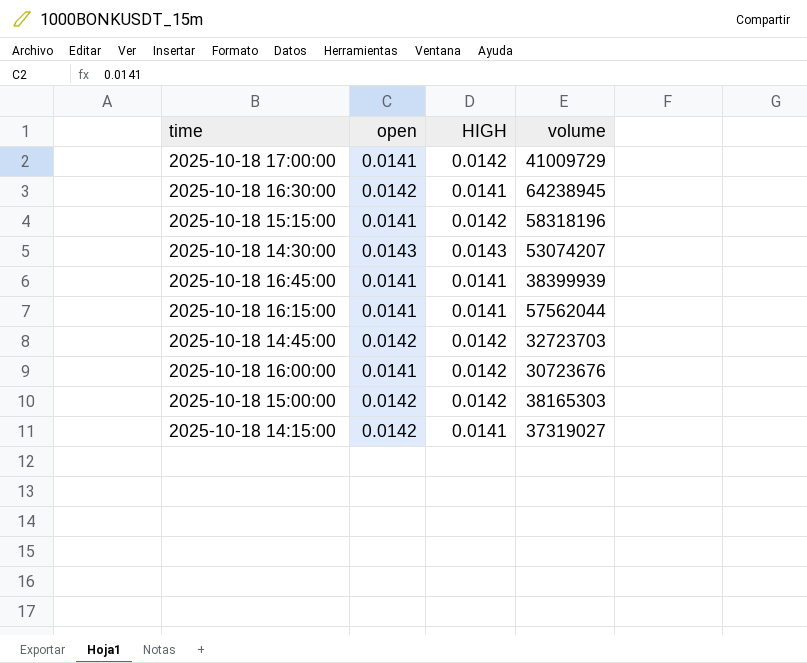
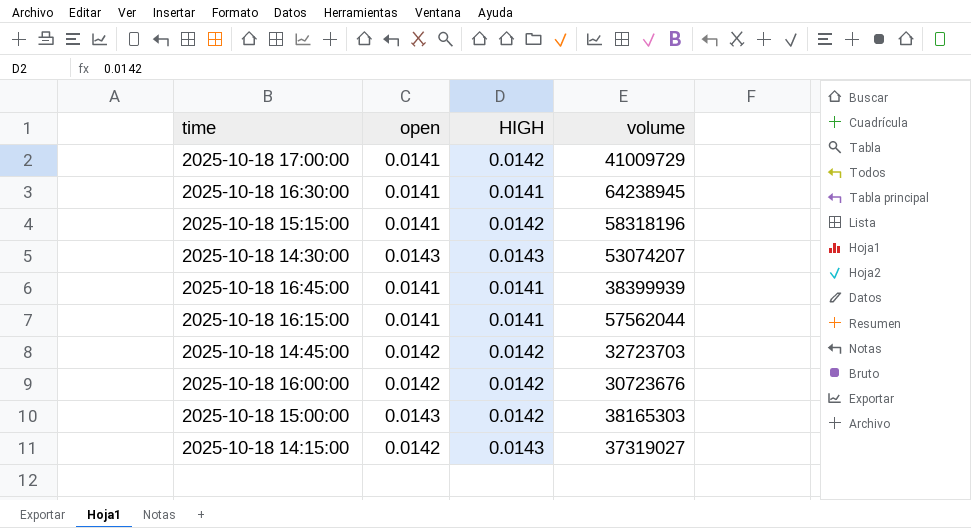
2025-10-18 16:30:00 | open: 0.0142 -> 0.0141
2025-10-18 16:00:00 | open: 0.0141 -> 0.0142
2025-10-18 15:00:00 | open: 0.0142 -> 0.0143
2025-10-18 14:15:00 | HIGH: 0.0141 -> 0.0143

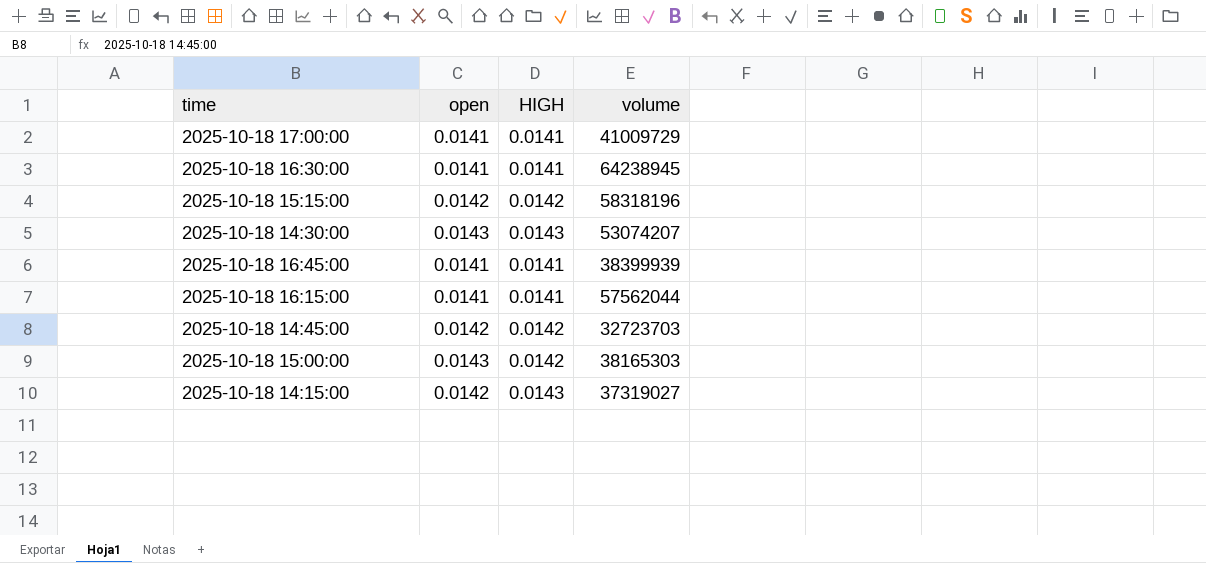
row 2025-10-18 16:00:00: 0.0142 | 0.0142 | 30723676 -> none
2025-10-18 17:00:00 | HIGH: 0.0142 -> 0.0141
2025-10-18 15:15:00 | open: 0.0141 -> 0.0142

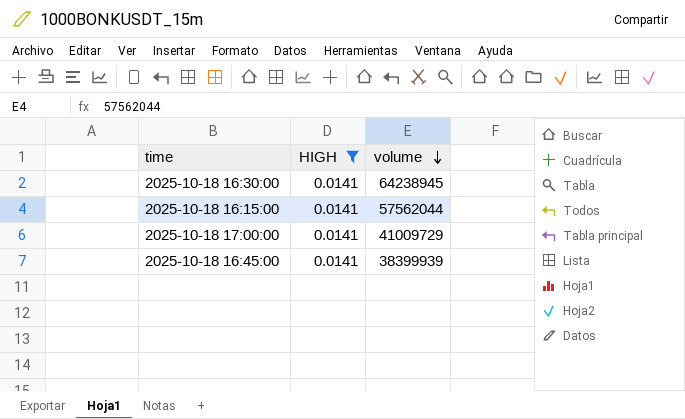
filter: none -> HIGH = 0.0141
row order: none -> volume descending
column open | position: 2 -> none

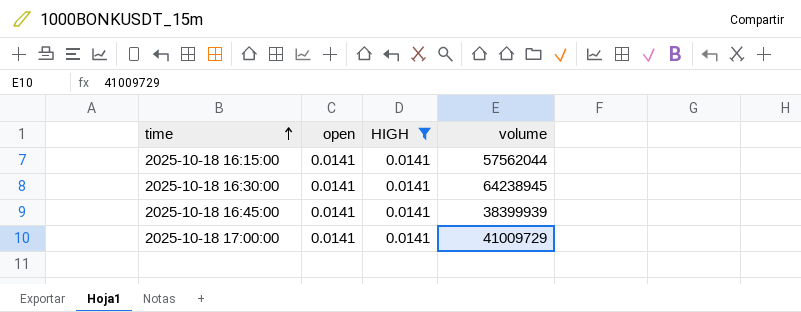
row order: volume descending -> time ascending
column open | position: none -> 2

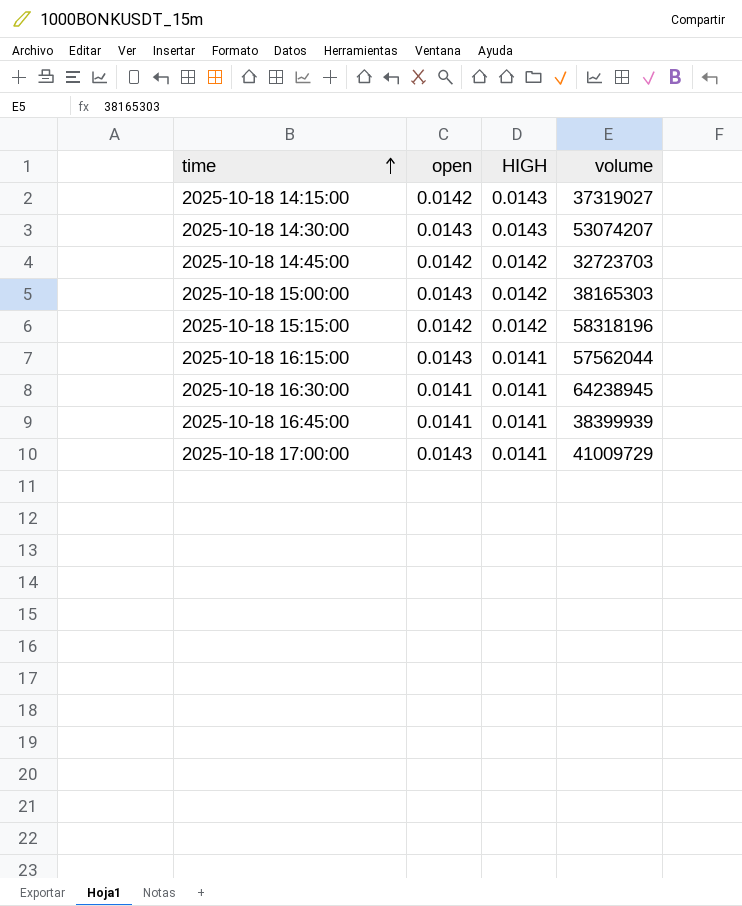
filter: HIGH = 0.0141 -> none
2025-10-18 16:15:00 | open: 0.0141 -> 0.0143
2025-10-18 17:00:00 | open: 0.0141 -> 0.0143

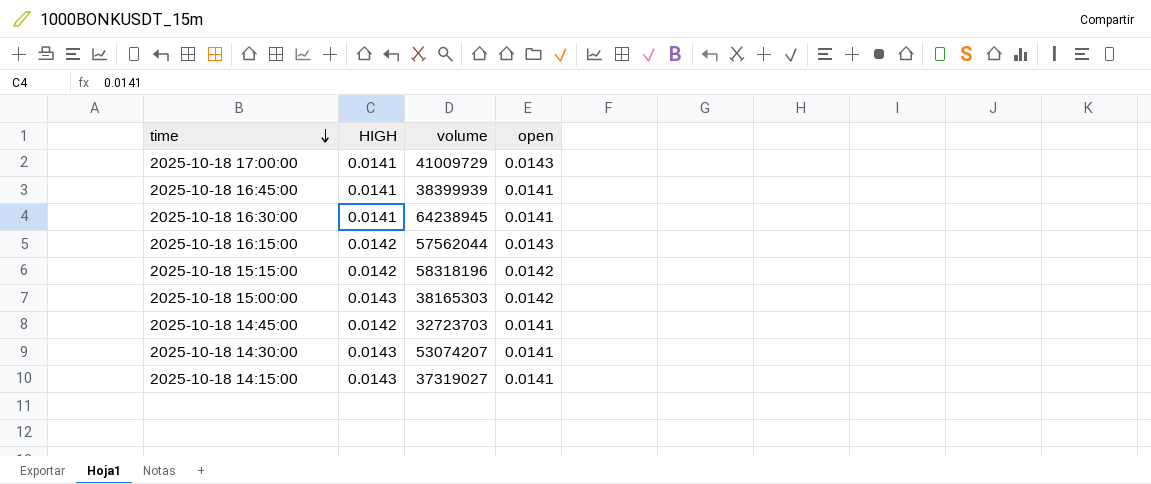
row order: time ascending -> time descending
column open | position: 2 -> 4
2025-10-18 16:15:00 | HIGH: 0.0141 -> 0.0142
2025-10-18 15:00:00 | HIGH: 0.0142 -> 0.0143
2025-10-18 15:00:00 | open: 0.0143 -> 0.0142
2025-10-18 14:45:00 | open: 0.0142 -> 0.0141
2025-10-18 14:30:00 | open: 0.0143 -> 0.0141
2025-10-18 14:15:00 | open: 0.0142 -> 0.0141

